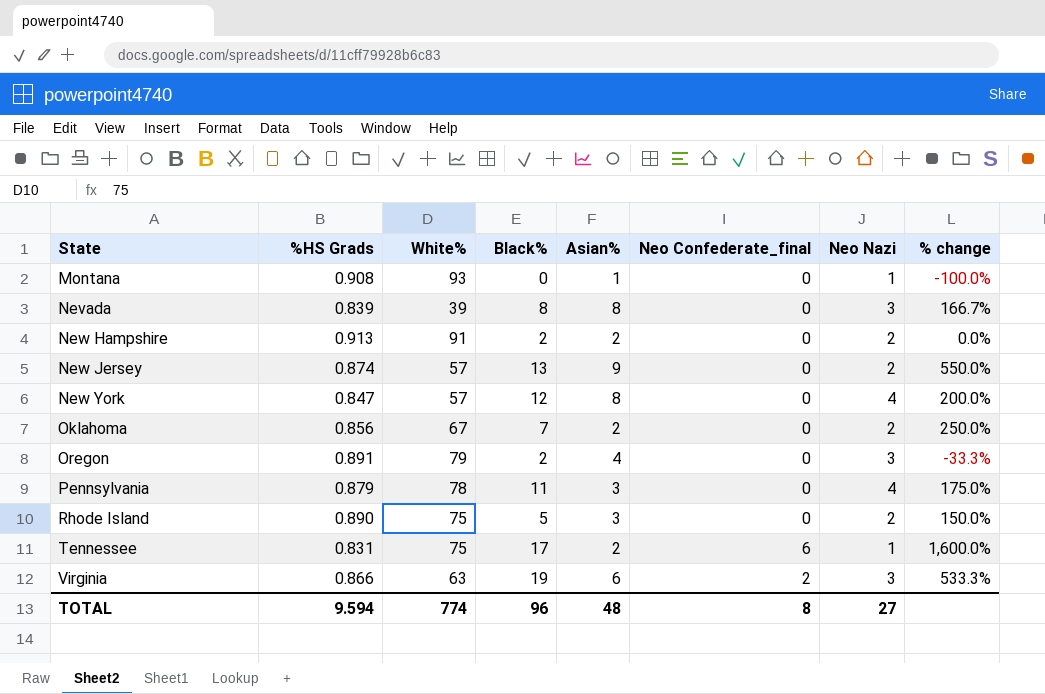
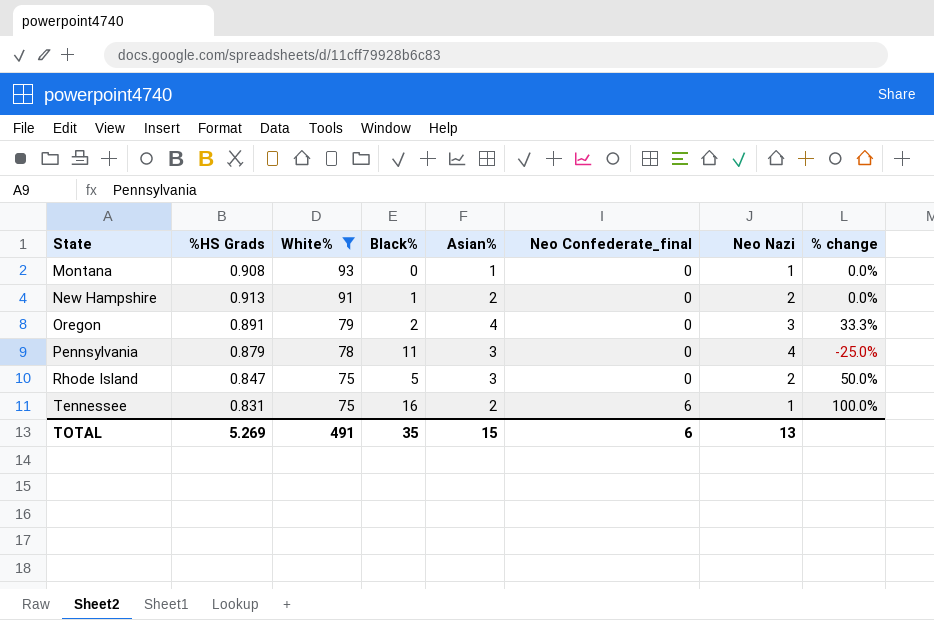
filter: none -> White% >= 75
column % change | formula: ([Black%] - [Neo Nazi]) / [Neo Nazi] -> ([Asian%] - [Neo Nazi]) / [Neo Nazi]
New Hampshire | Black%: 2 -> 1
Rhode Island | %HS Grads: 0.890 -> 0.847
Tennessee | Black%: 17 -> 16
TOTAL | %HS Grads: 9.594 -> 5.269
TOTAL | White%: 774 -> 491
TOTAL | Black%: 96 -> 35
TOTAL | Asian%: 48 -> 15
TOTAL | Neo Confederate_final: 8 -> 6
TOTAL | Neo Nazi: 27 -> 13

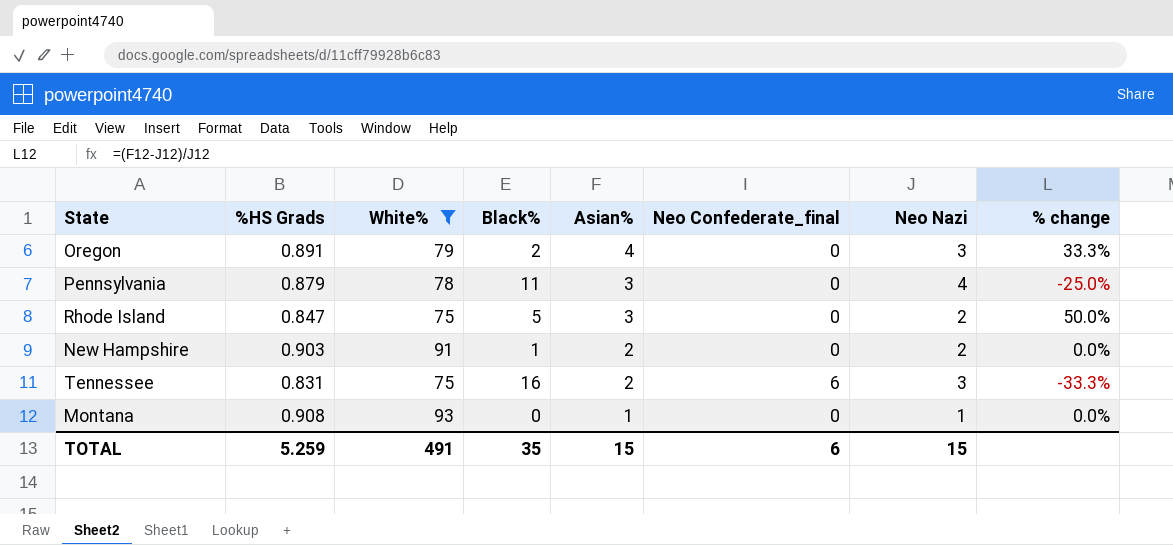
row order: State ascending -> Asian% descending
New Hampshire | %HS Grads: 0.913 -> 0.903
Tennessee | Neo Nazi: 1 -> 3
Tennessee | % change: 100.0% -> -33.3%
TOTAL | %HS Grads: 5.269 -> 5.259
TOTAL | Neo Nazi: 13 -> 15

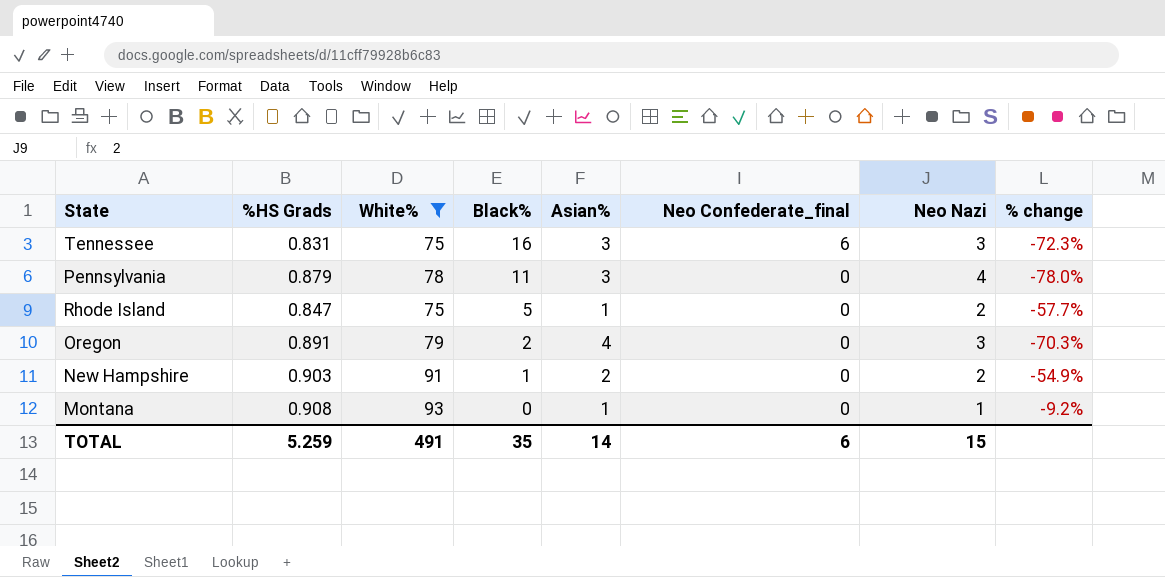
row order: Asian% descending -> Black% descending
column % change | formula: ([Asian%] - [Neo Nazi]) / [Neo Nazi] -> ([%HS Grads] - [Neo Nazi]) / [Neo Nazi]
Tennessee | Asian%: 2 -> 3
Rhode Island | Asian%: 3 -> 1
TOTAL | Asian%: 15 -> 14

